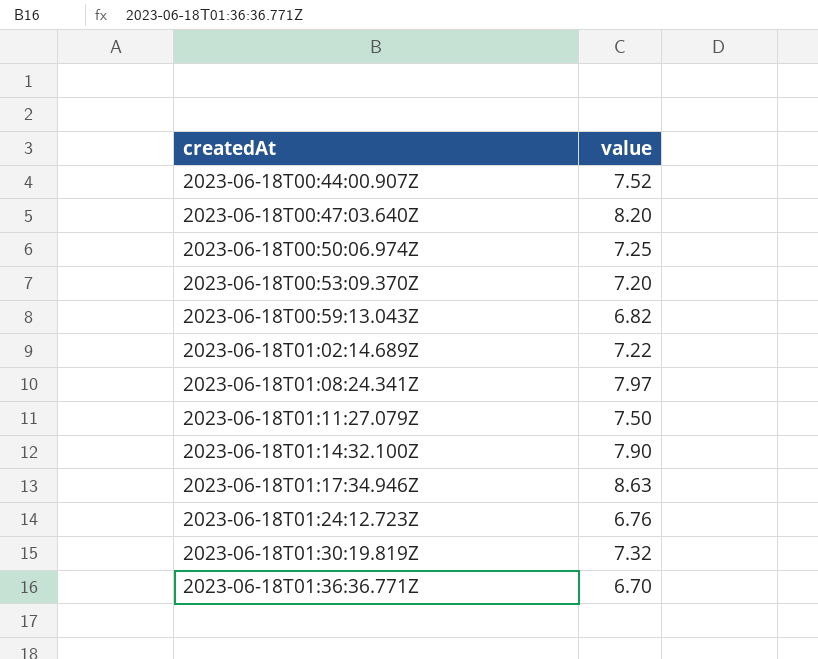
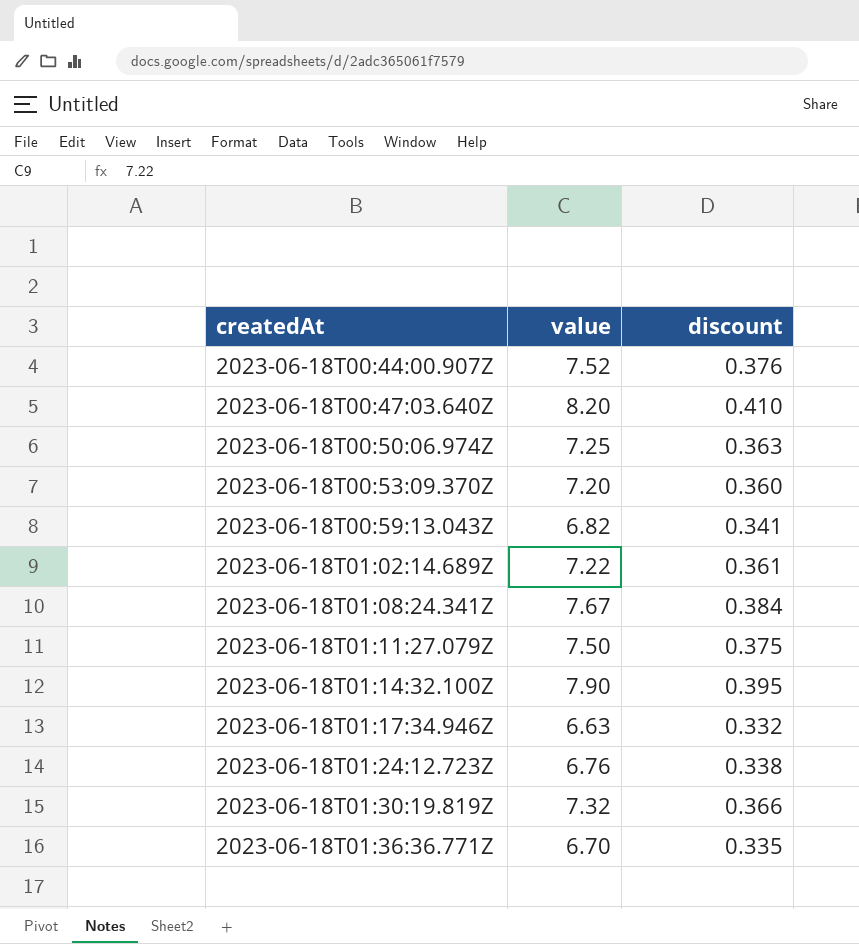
column discount | formula: none -> [value] * 0.05
2023-06-18T01:08:24.341Z | value: 7.97 -> 7.67
2023-06-18T01:17:34.946Z | value: 8.63 -> 6.63

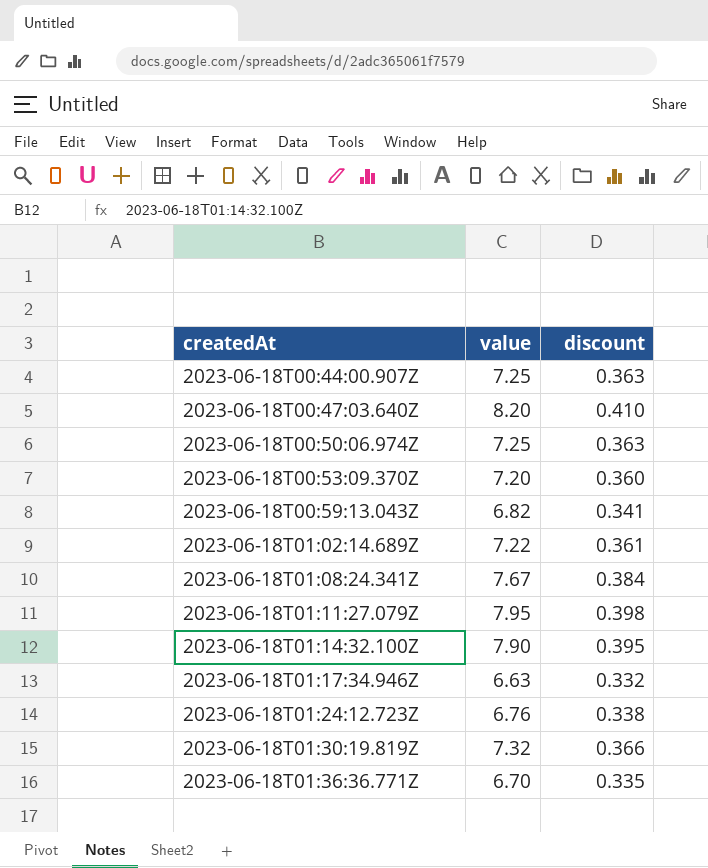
2023-06-18T00:44:00.907Z | value: 7.52 -> 7.25
2023-06-18T00:44:00.907Z | discount: 0.376 -> 0.363
2023-06-18T01:11:27.079Z | value: 7.50 -> 7.95
2023-06-18T01:11:27.079Z | discount: 0.375 -> 0.398

